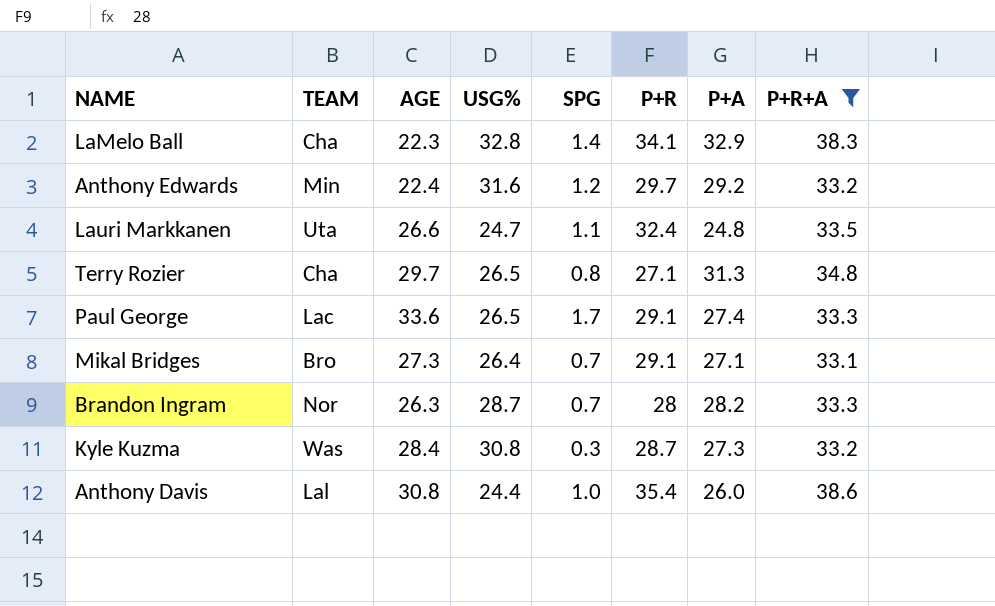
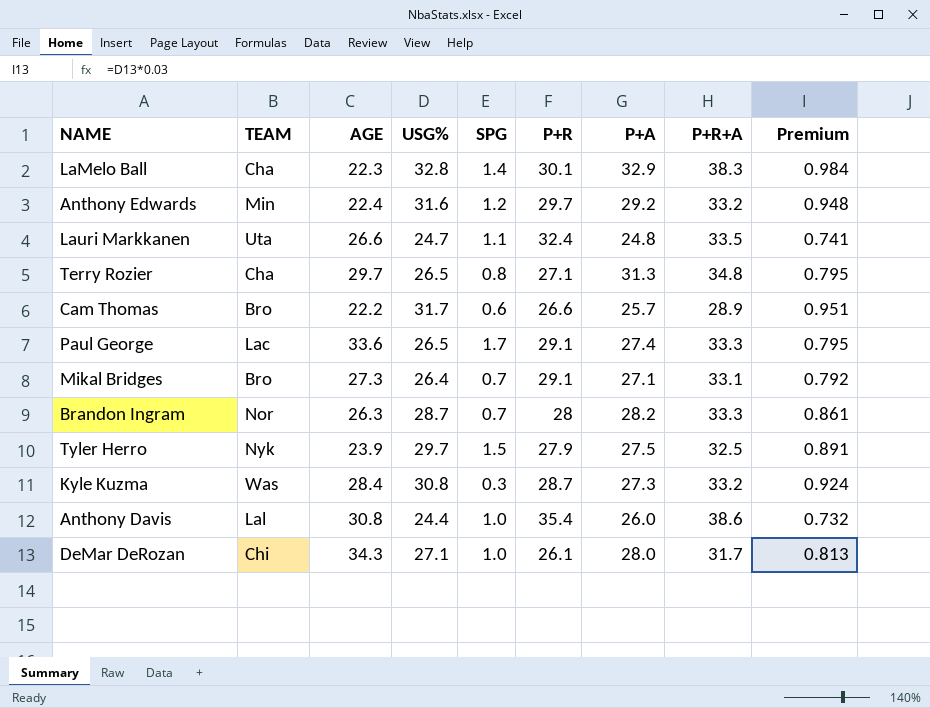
filter: P+R+A >= 33.1 -> none
column Premium | formula: none -> [USG%] * 0.03
LaMelo Ball | P+R: 34.1 -> 30.1

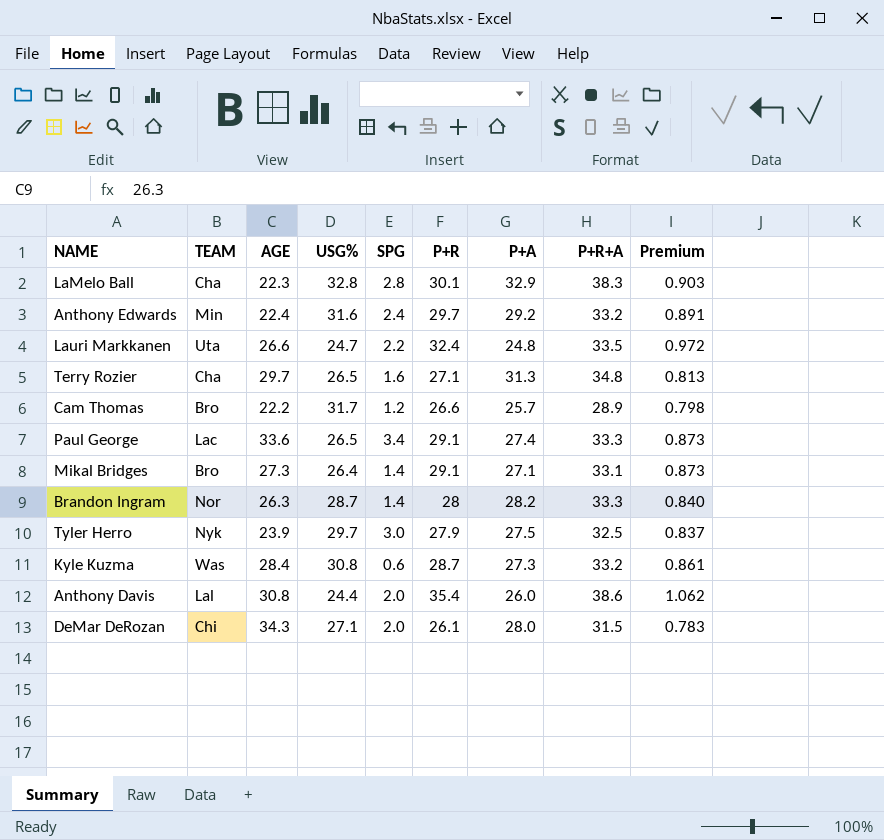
column Premium | formula: [USG%] * 0.03 -> [P+R] * 0.03
LaMelo Ball | SPG: 1.4 -> 2.8
Anthony Edwards | SPG: 1.2 -> 2.4
Lauri Markkanen | SPG: 1.1 -> 2.2
Terry Rozier | SPG: 0.8 -> 1.6
Cam Thomas | SPG: 0.6 -> 1.2
Paul George | SPG: 1.7 -> 3.4
Mikal Bridges | SPG: 0.7 -> 1.4
Brandon Ingram | SPG: 0.7 -> 1.4
Tyler Herro | SPG: 1.5 -> 3.0
Kyle Kuzma | SPG: 0.3 -> 0.6
Anthony Davis | SPG: 1.0 -> 2.0
DeMar DeRozan | SPG: 1.0 -> 2.0
DeMar DeRozan | P+R+A: 31.7 -> 31.5

